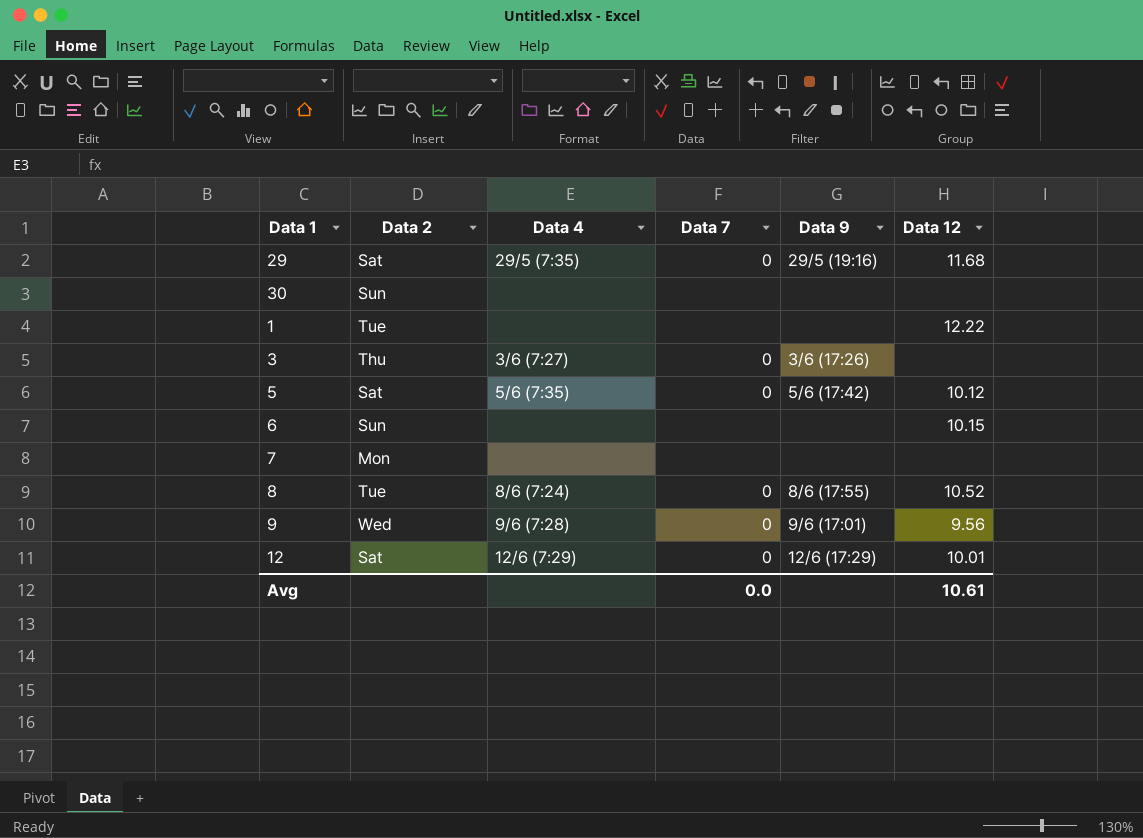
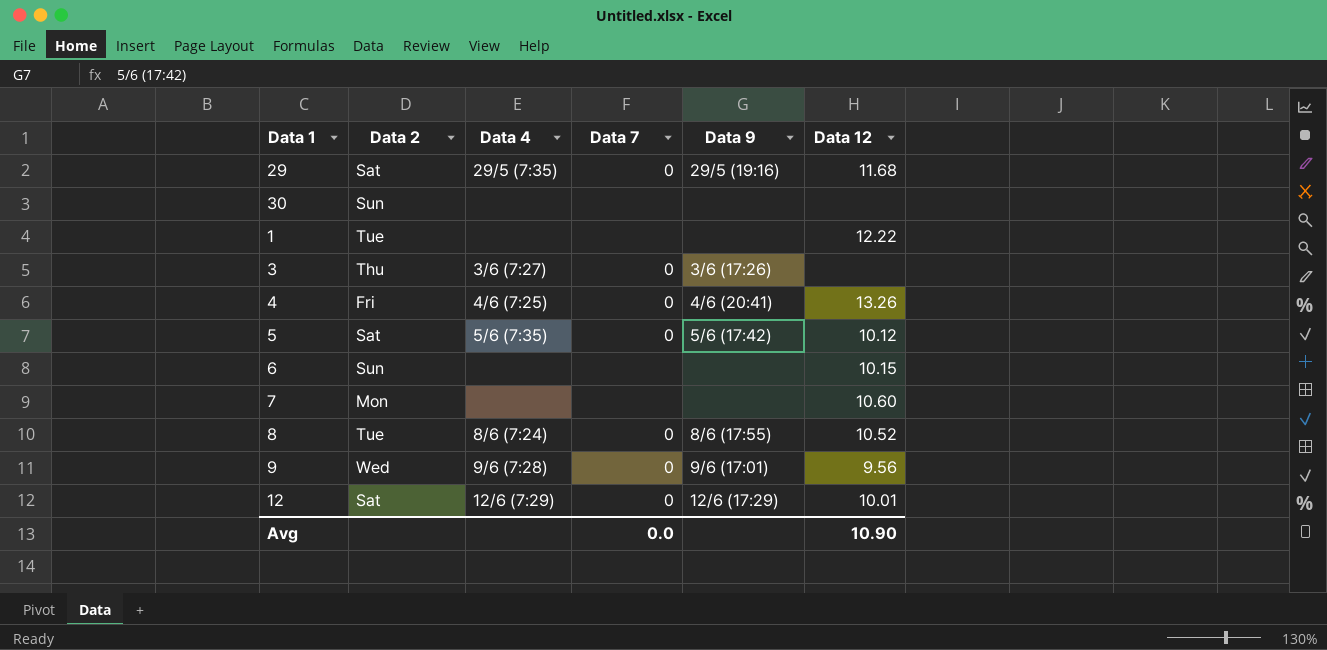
row 4: none -> Fri | 4/6 (7:25) | 0 | 4/6 (20:41) | 13.26
7 | Data 12: none -> 10.60
Avg | Data 12: 10.61 -> 10.90

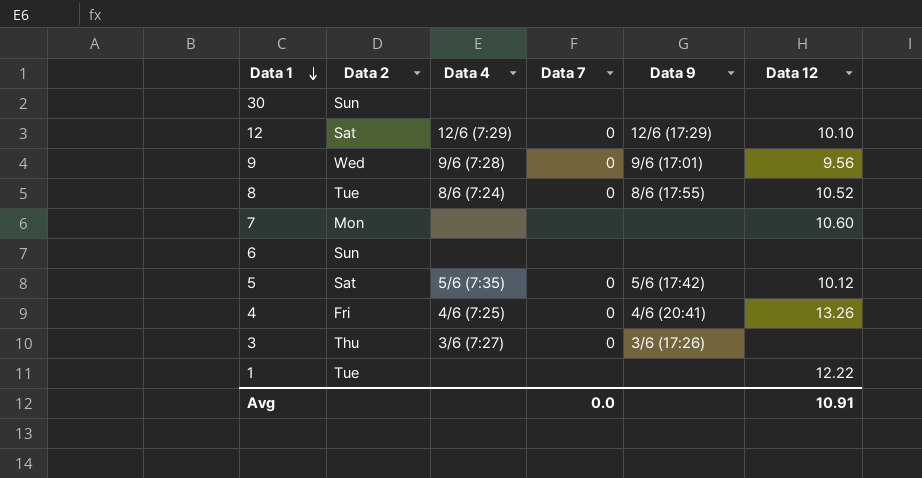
row order: none -> Data 1 descending
row 29: Sat | 29/5 (7:35) | 0 | 29/5 (19:16) | 11.68 -> none
12 | Data 12: 10.01 -> 10.10
6 | Data 12: 10.15 -> none
Avg | Data 12: 10.90 -> 10.91

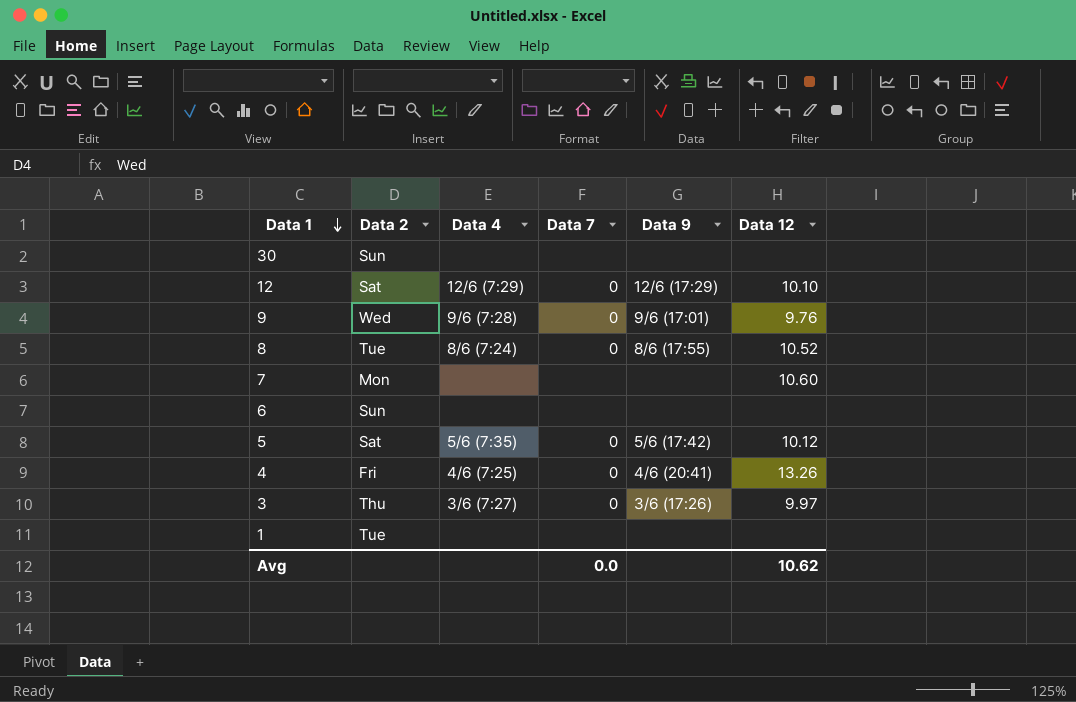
9 | Data 12: 9.56 -> 9.76
3 | Data 12: none -> 9.97
1 | Data 12: 12.22 -> none
Avg | Data 12: 10.91 -> 10.62

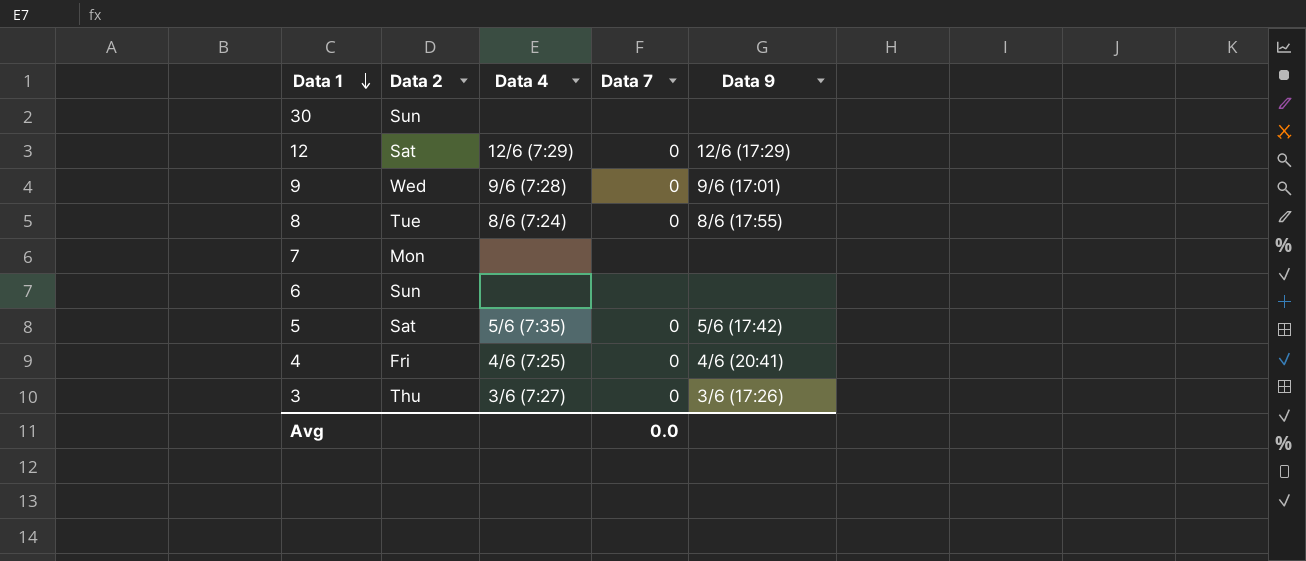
column Data 12 | position: 6 -> none
row 1: Tue | none | none | none | none -> none

